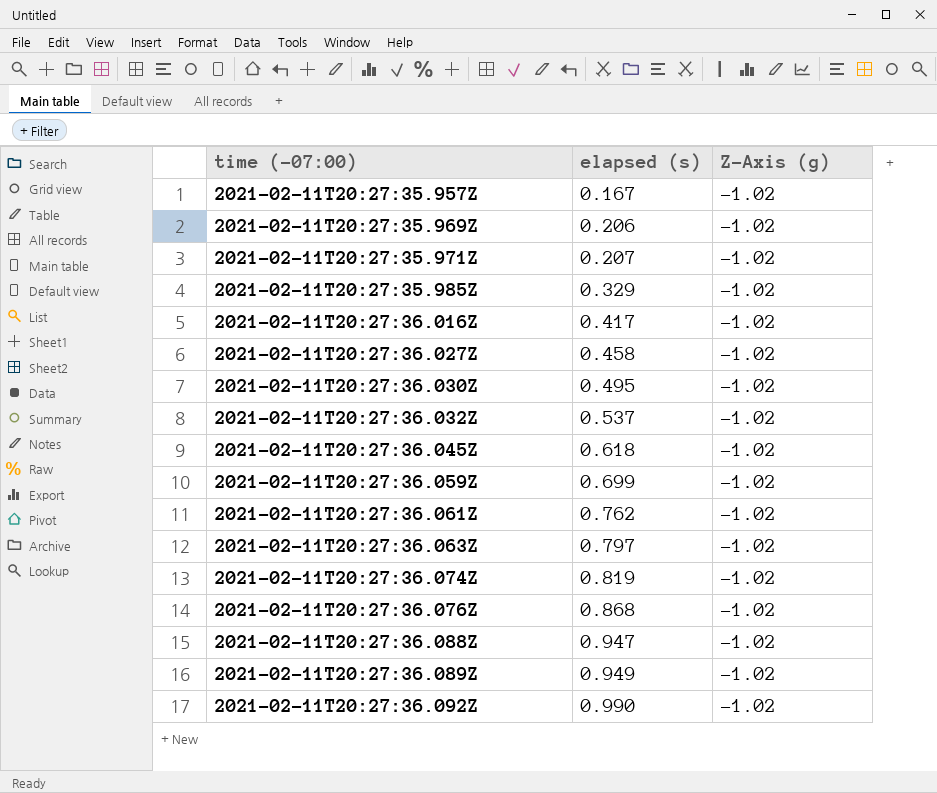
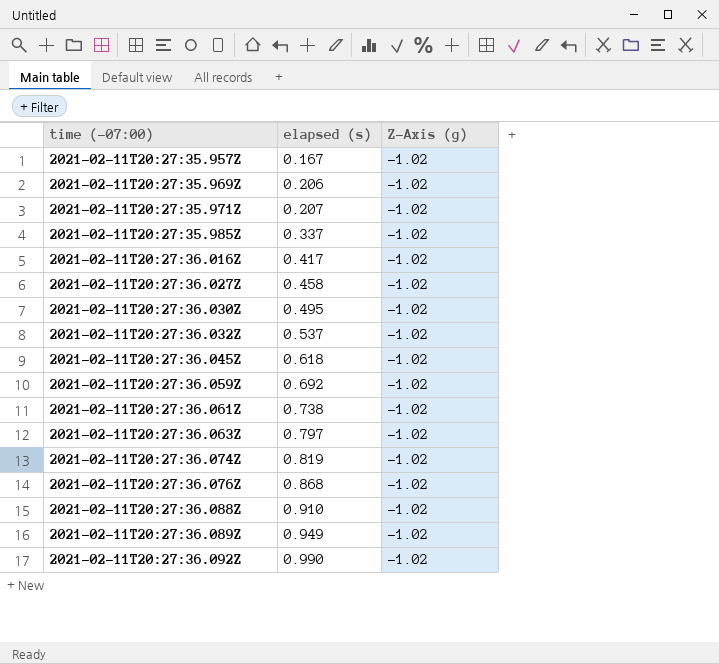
2021-02-11T20:27:35.985Z | elapsed (s): 0.329 -> 0.337
2021-02-11T20:27:36.059Z | elapsed (s): 0.699 -> 0.692
2021-02-11T20:27:36.061Z | elapsed (s): 0.762 -> 0.738
2021-02-11T20:27:36.088Z | elapsed (s): 0.947 -> 0.910

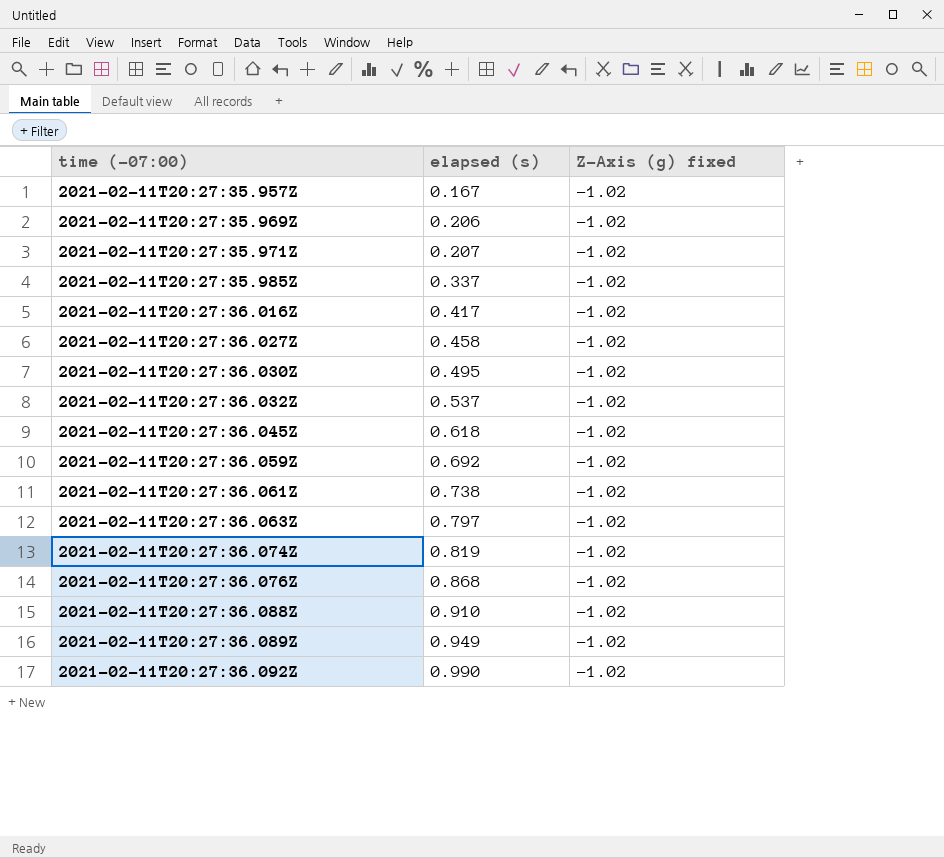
column name: Z-Axis (g) -> Z-Axis (g) fixed

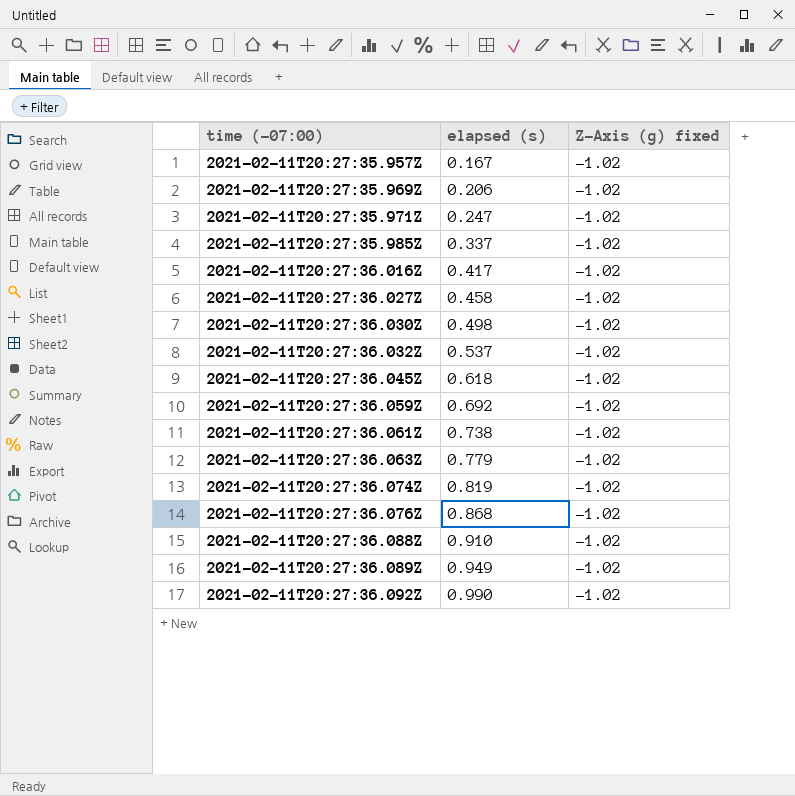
2021-02-11T20:27:35.971Z | elapsed (s): 0.207 -> 0.247
2021-02-11T20:27:36.030Z | elapsed (s): 0.495 -> 0.498
2021-02-11T20:27:36.063Z | elapsed (s): 0.797 -> 0.779

